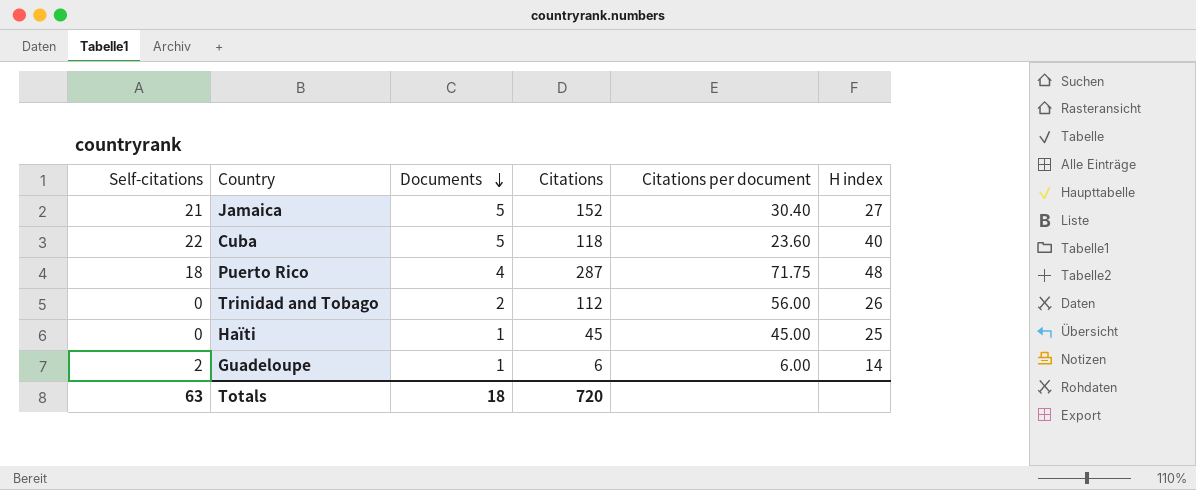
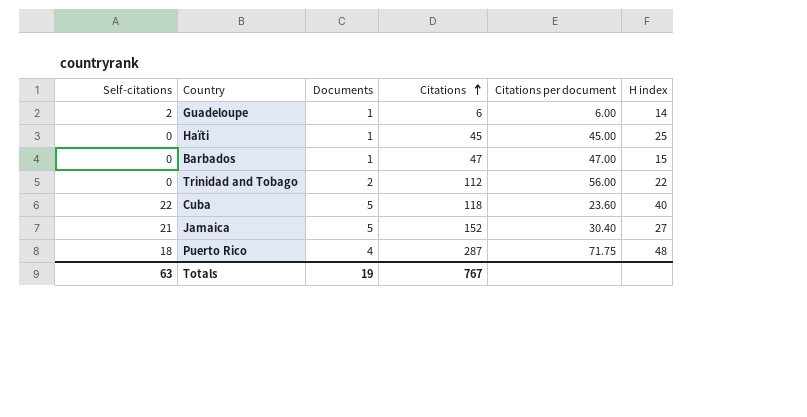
row order: Documents descending -> Citations ascending
row Barbados: none -> 0 | 1 | 47 | 47.00 | 15
Trinidad and Tobago | H index: 26 -> 22
Totals | Documents: 18 -> 19
Totals | Citations: 720 -> 767

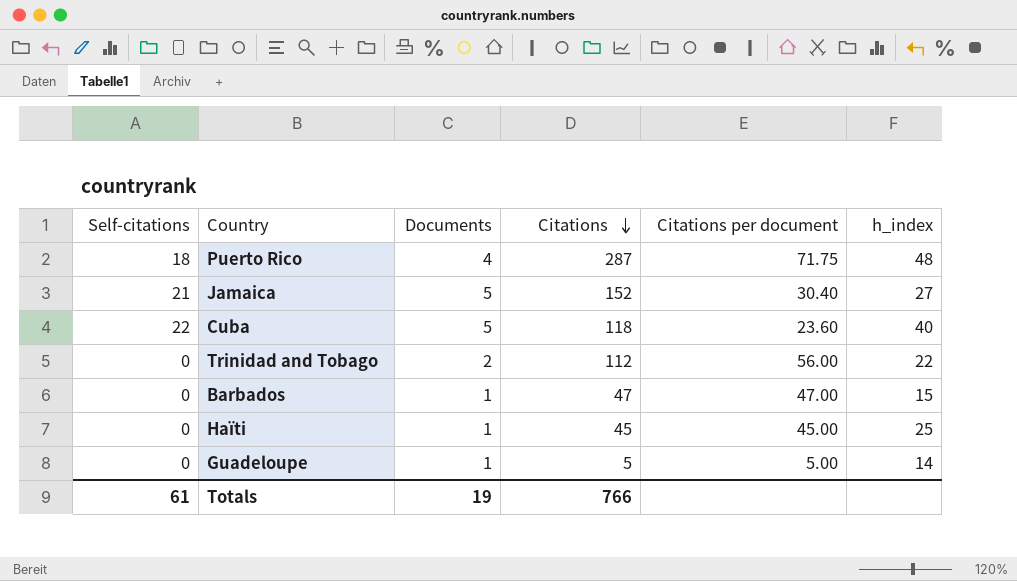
row order: Citations ascending -> Citations descending
column name: H index -> h_index
Guadeloupe | Self-citations: 2 -> 0
Guadeloupe | Citations: 6 -> 5
Guadeloupe | Citations per document: 6.00 -> 5.00
Totals | Self-citations: 63 -> 61
Totals | Citations: 767 -> 766

